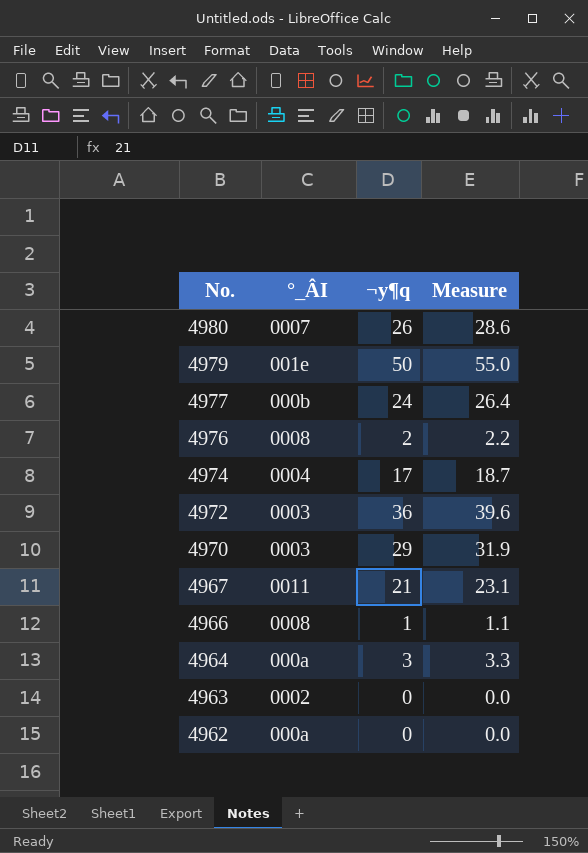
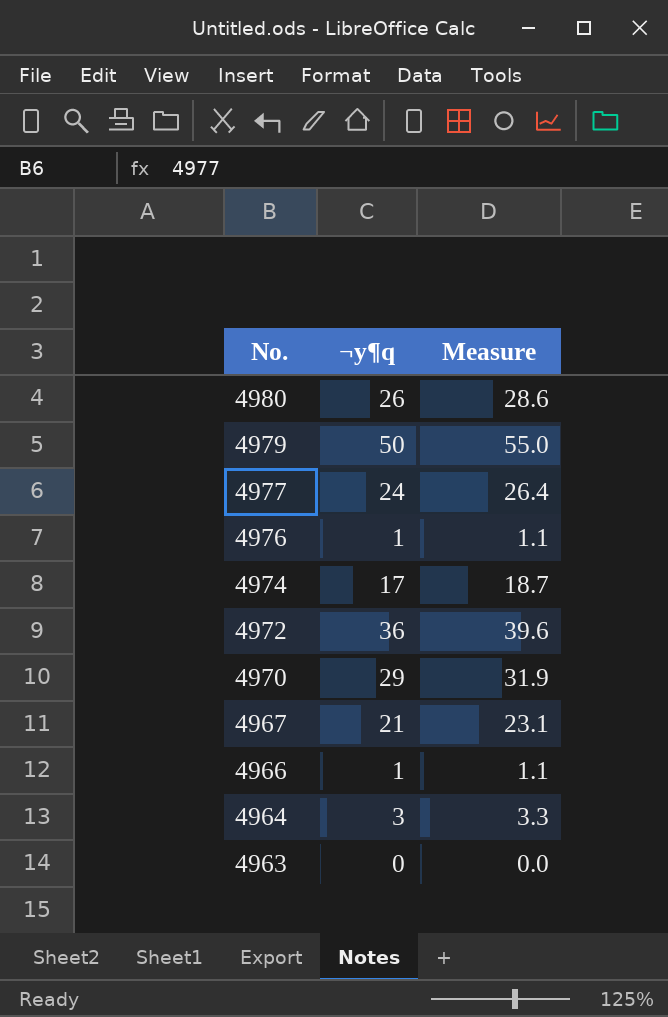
column °_ÂI | position: 2 -> none
row 4962: 000a | 0 | 0.0 -> none
4976 | ¬y¶q: 2 -> 1
4976 | Measure: 2.2 -> 1.1

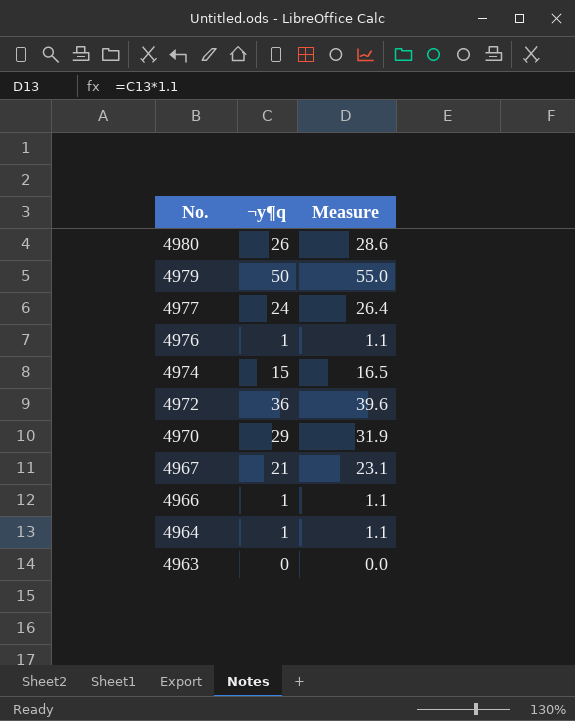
4974 | ¬y¶q: 17 -> 15
4974 | Measure: 18.7 -> 16.5
4964 | ¬y¶q: 3 -> 1
4964 | Measure: 3.3 -> 1.1

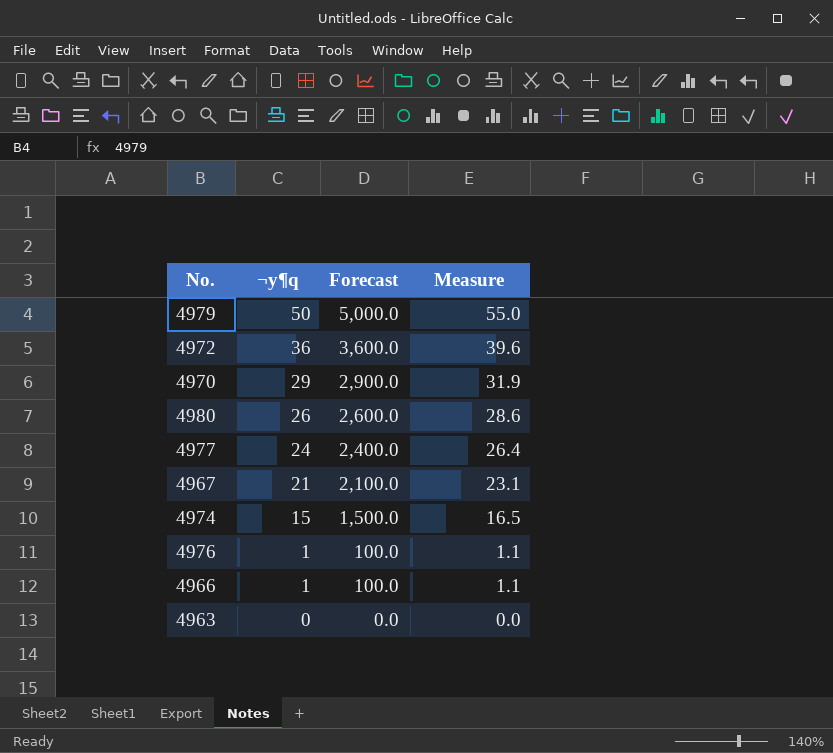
row order: No. descending -> ¬y¶q descending
column Forecast | formula: none -> [¬y¶q] * 100
row 4964: 1 | 1.1 -> none

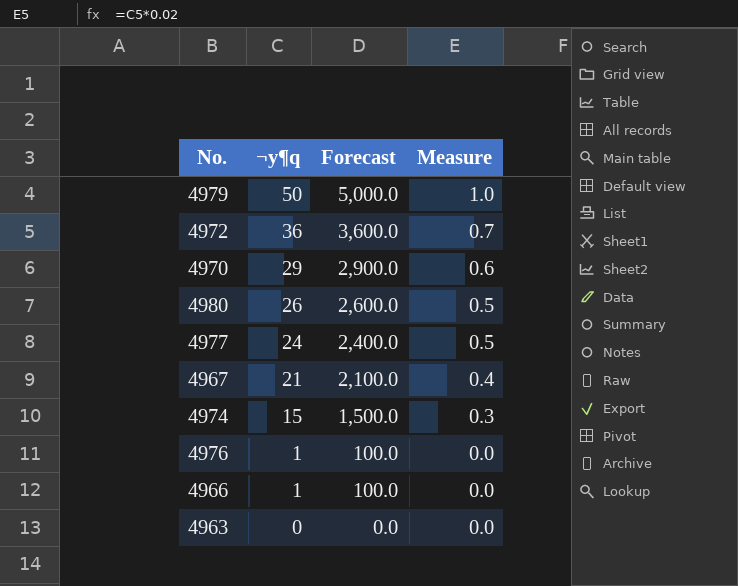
column Measure | formula: [¬y¶q] * 1.1 -> [¬y¶q] * 0.02

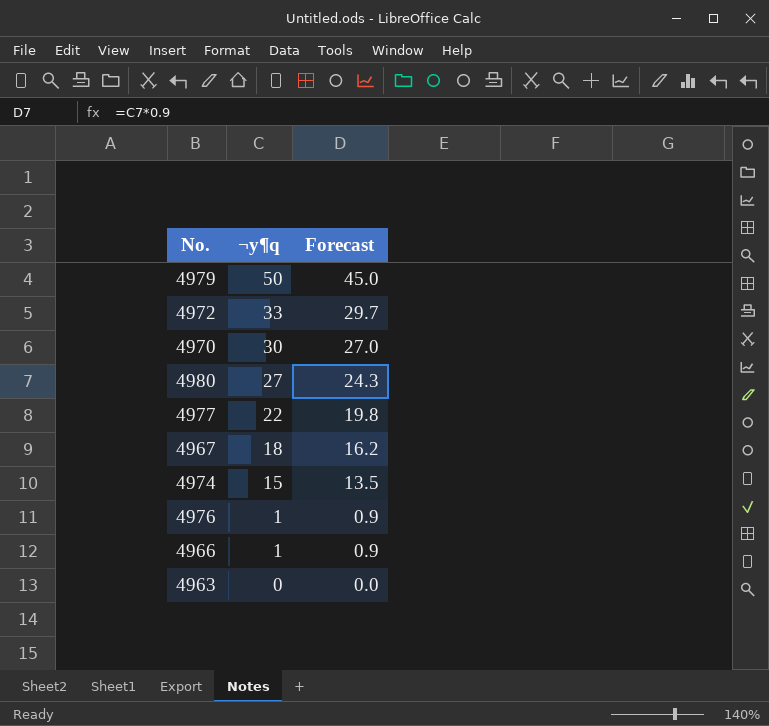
column Measure | formula: [¬y¶q] * 0.02 -> none
column Forecast | formula: [¬y¶q] * 100 -> [¬y¶q] * 0.9
4972 | ¬y¶q: 36 -> 33
4970 | ¬y¶q: 29 -> 30
4980 | ¬y¶q: 26 -> 27
4977 | ¬y¶q: 24 -> 22
4967 | ¬y¶q: 21 -> 18

